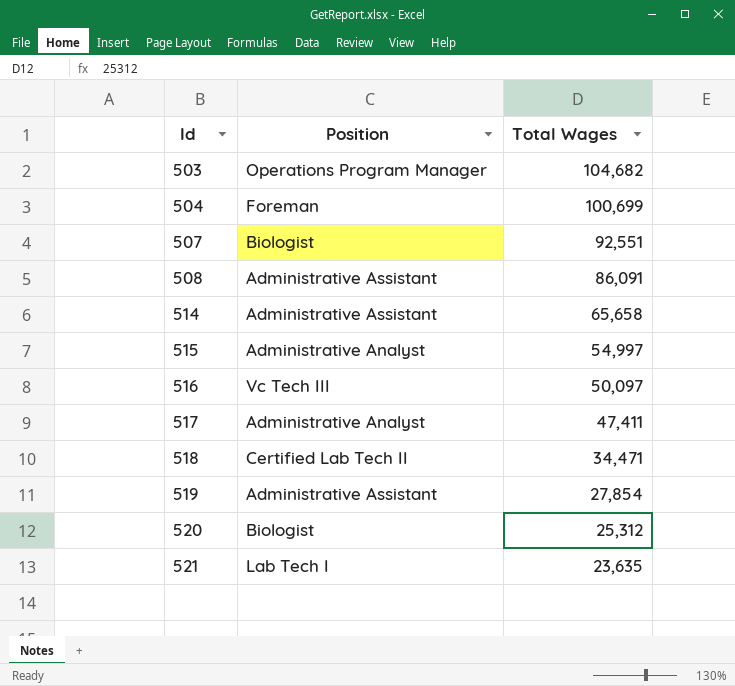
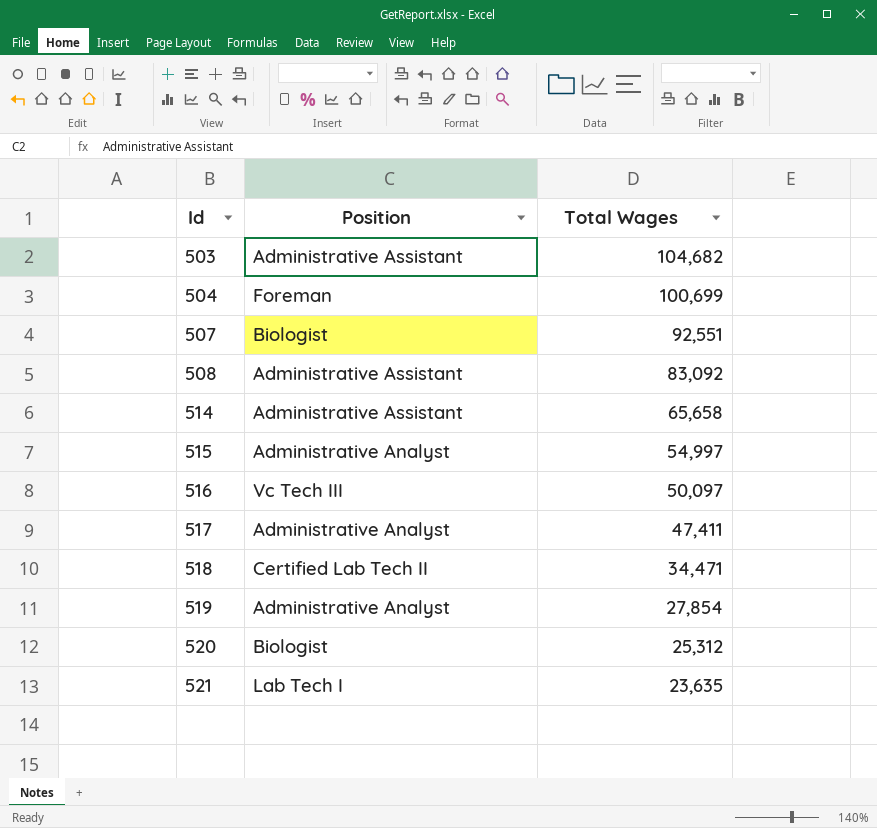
503 | Position: Operations Program Manager -> Administrative Assistant
508 | Total Wages: 86,091 -> 83,092
519 | Position: Administrative Assistant -> Administrative Analyst

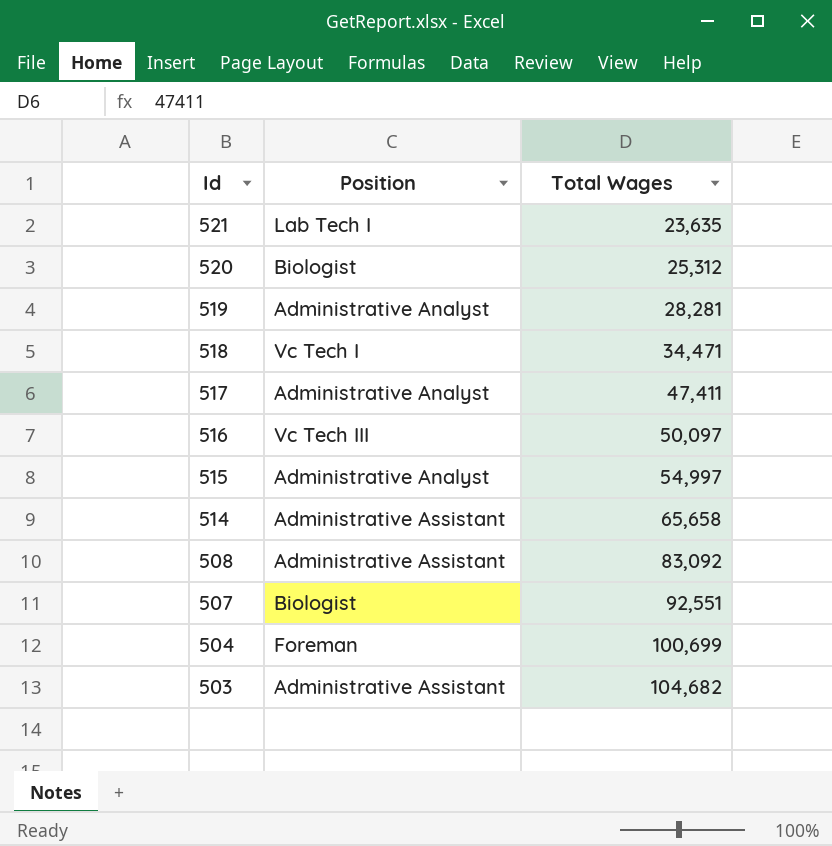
row order: Id ascending -> Id descending
519 | Total Wages: 27,854 -> 28,281
518 | Position: Certified Lab Tech II -> Vc Tech I

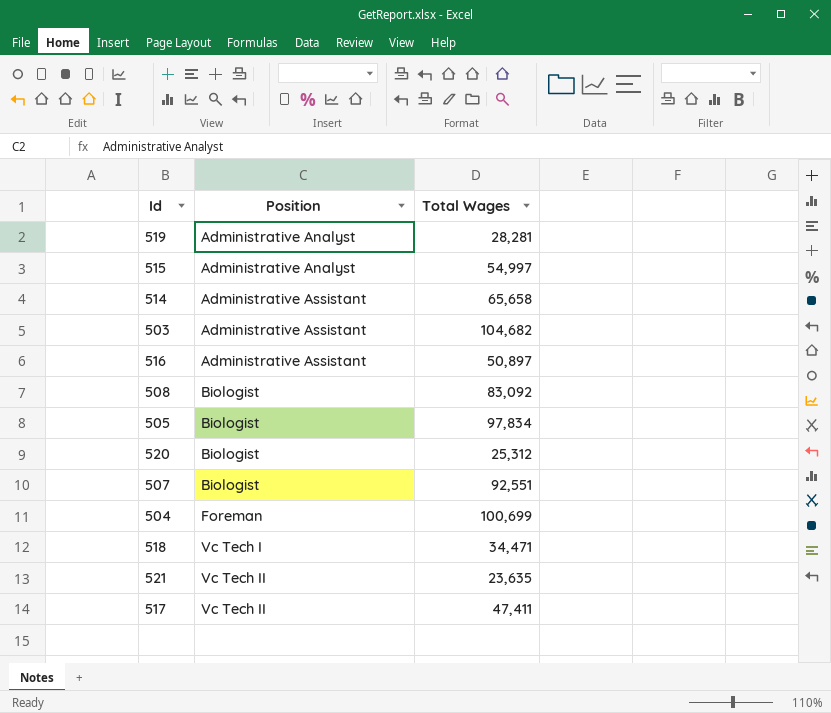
row order: Id descending -> Position ascending
516 | Position: Vc Tech III -> Administrative Assistant
516 | Total Wages: 50,097 -> 50,897
508 | Position: Administrative Assistant -> Biologist
row 505: none -> Biologist | 97,834
521 | Position: Lab Tech I -> Vc Tech II
517 | Position: Administrative Analyst -> Vc Tech II

